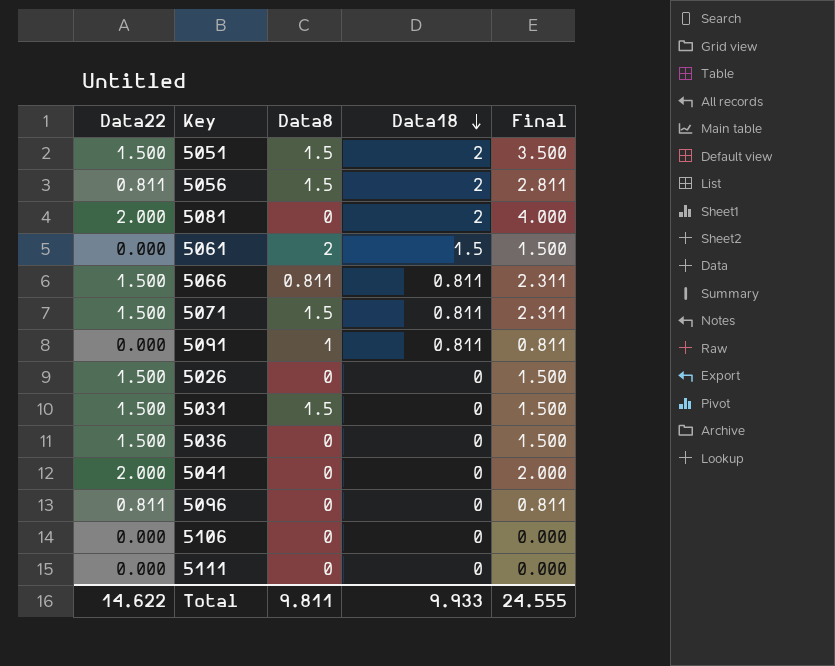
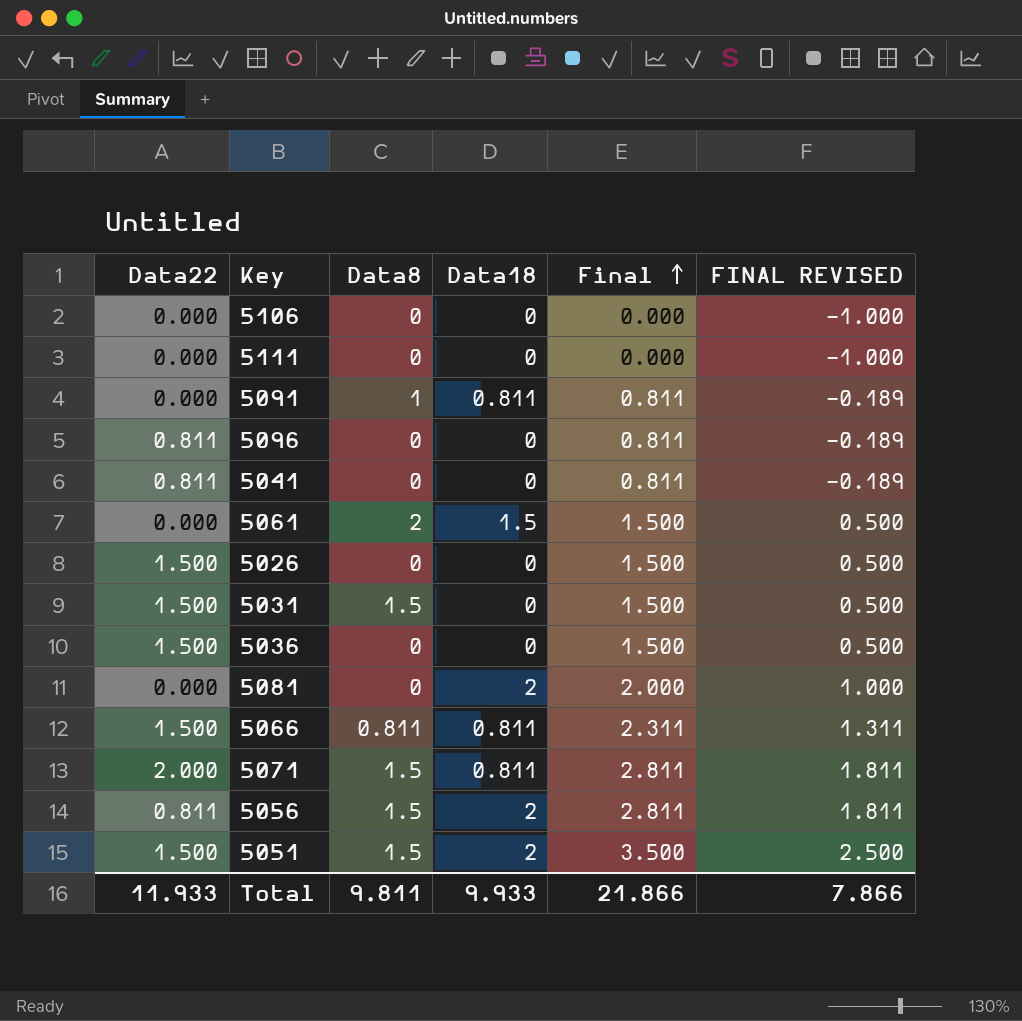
row order: Data18 descending -> Final ascending
column FINAL REVISED | formula: none -> [Final] - 1
5041 | Data22: 2.000 -> 0.811
5041 | Final: 2.000 -> 0.811
5081 | Data22: 2.000 -> 0.000
5081 | Final: 4.000 -> 2.000
5071 | Data22: 1.500 -> 2.000
5071 | Final: 2.311 -> 2.811
Total | Data22: 14.622 -> 11.933
Total | Final: 24.555 -> 21.866

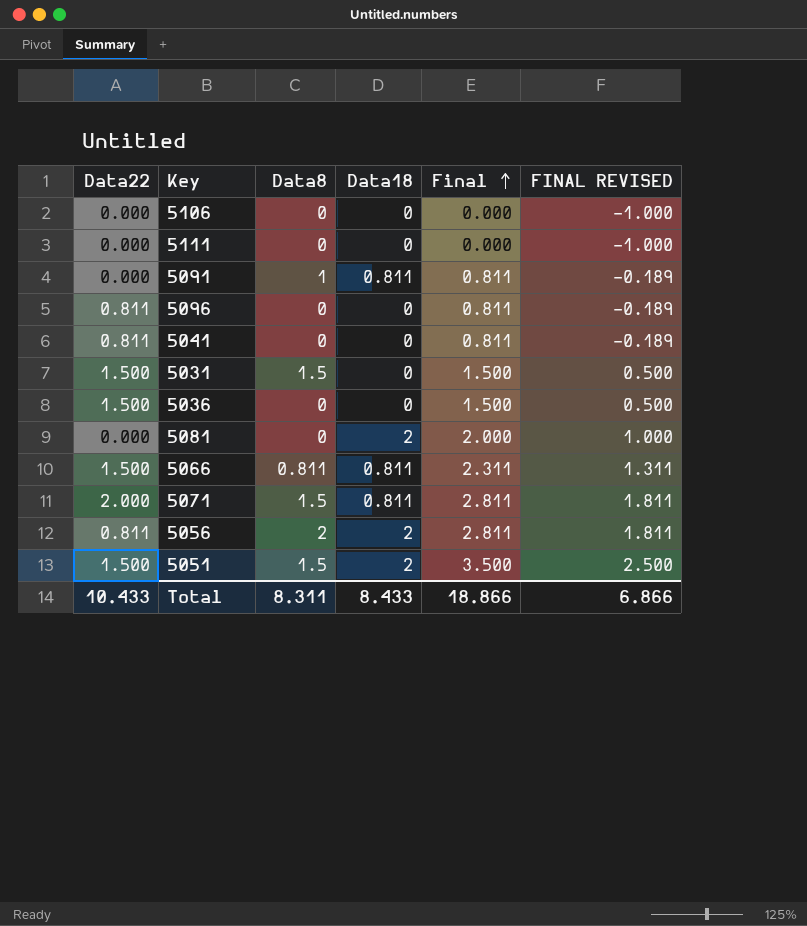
row 5061: 0.000 | 2 | 1.5 | 1.500 | 0.500 -> none
row 5026: 1.500 | 0 | 0 | 1.500 | 0.500 -> none
5056 | Data8: 1.5 -> 2
Total | Data22: 11.933 -> 10.433
Total | Data8: 9.811 -> 8.311
Total | Data18: 9.933 -> 8.433
Total | Final: 21.866 -> 18.866
Total | FINAL REVISED: 7.866 -> 6.866

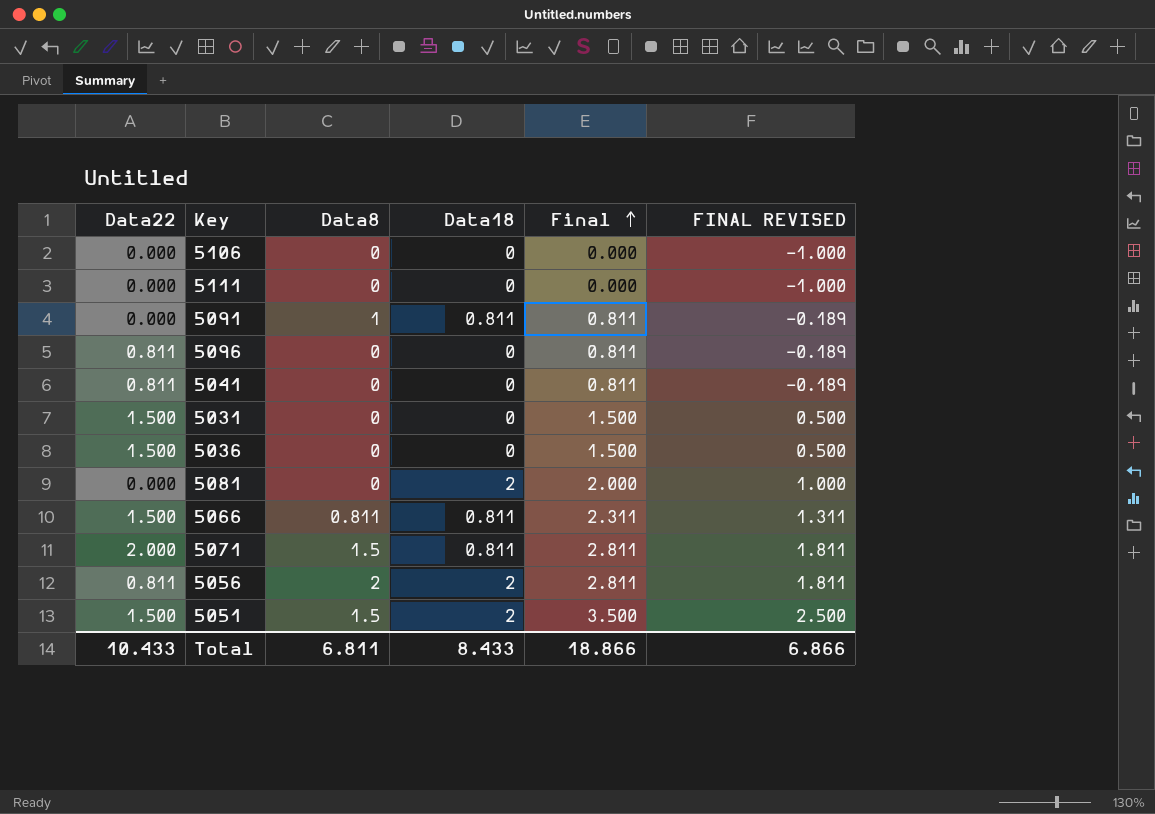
5031 | Data8: 1.5 -> 0
Total | Data8: 8.311 -> 6.811

